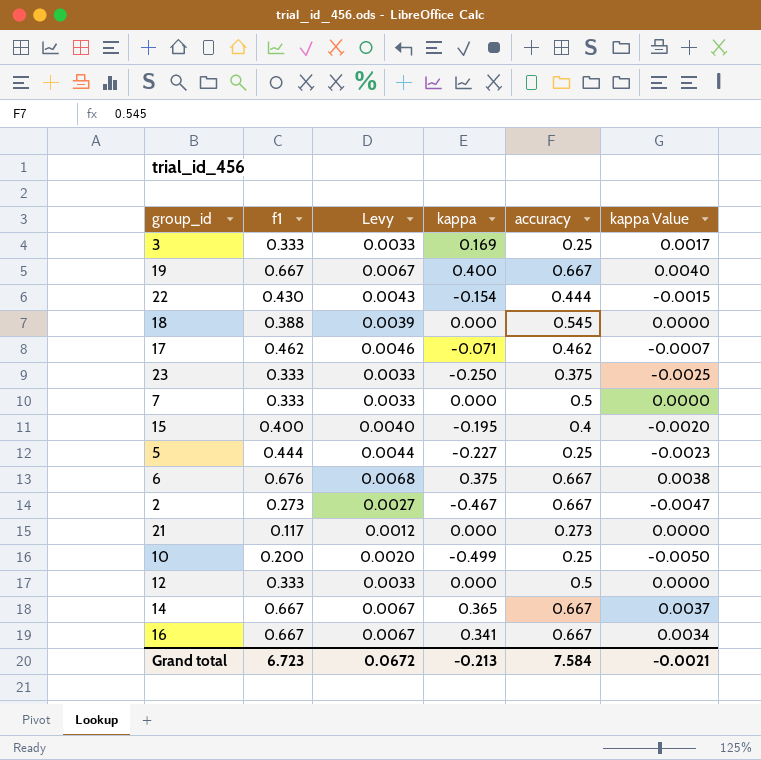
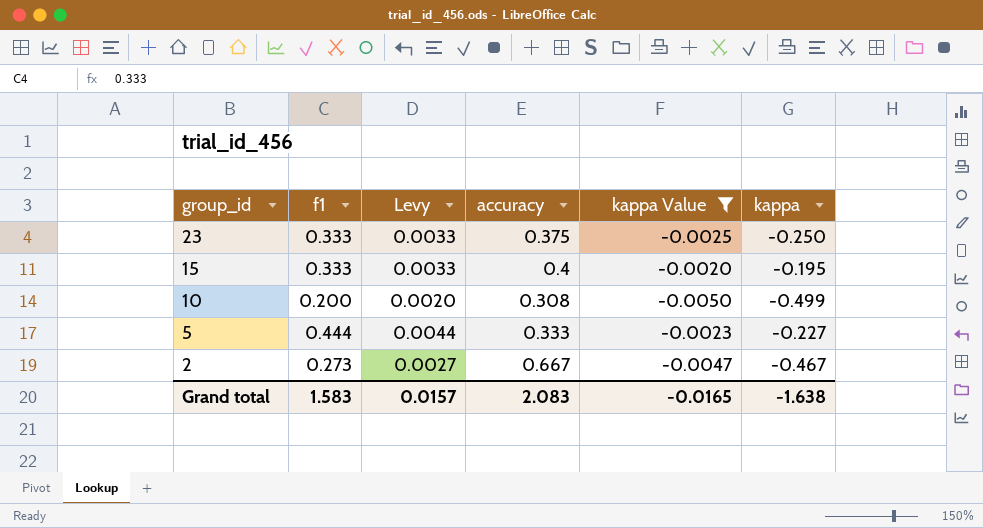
filter: none -> kappa Value <= -0.0020
row order: none -> group_id descending
column kappa | position: 4 -> 6
15 | f1: 0.400 -> 0.333
15 | Levy: 0.0040 -> 0.0033
10 | accuracy: 0.25 -> 0.308
5 | accuracy: 0.25 -> 0.333
Grand total | f1: 6.723 -> 1.583
Grand total | Levy: 0.0672 -> 0.0157
Grand total | accuracy: 7.584 -> 2.083
Grand total | kappa Value: -0.0021 -> -0.0165
Grand total | kappa: -0.213 -> -1.638

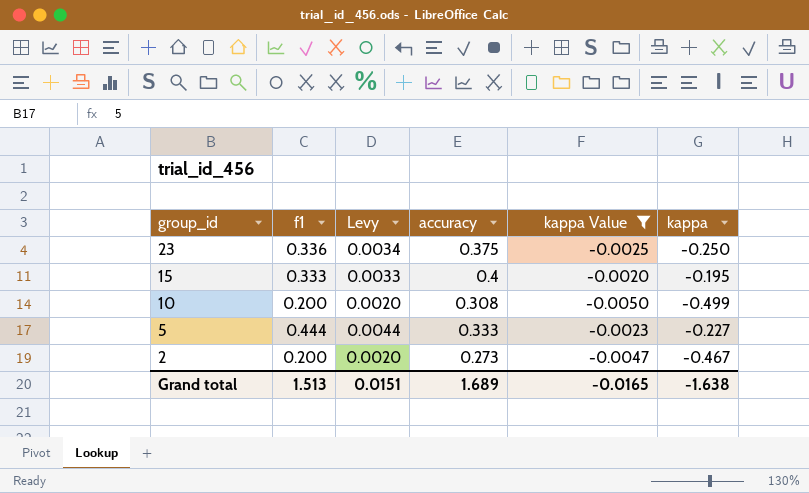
23 | f1: 0.333 -> 0.336
23 | Levy: 0.0033 -> 0.0034
2 | f1: 0.273 -> 0.200
2 | Levy: 0.0027 -> 0.0020
2 | accuracy: 0.667 -> 0.273
Grand total | f1: 1.583 -> 1.513
Grand total | Levy: 0.0157 -> 0.0151
Grand total | accuracy: 2.083 -> 1.689

